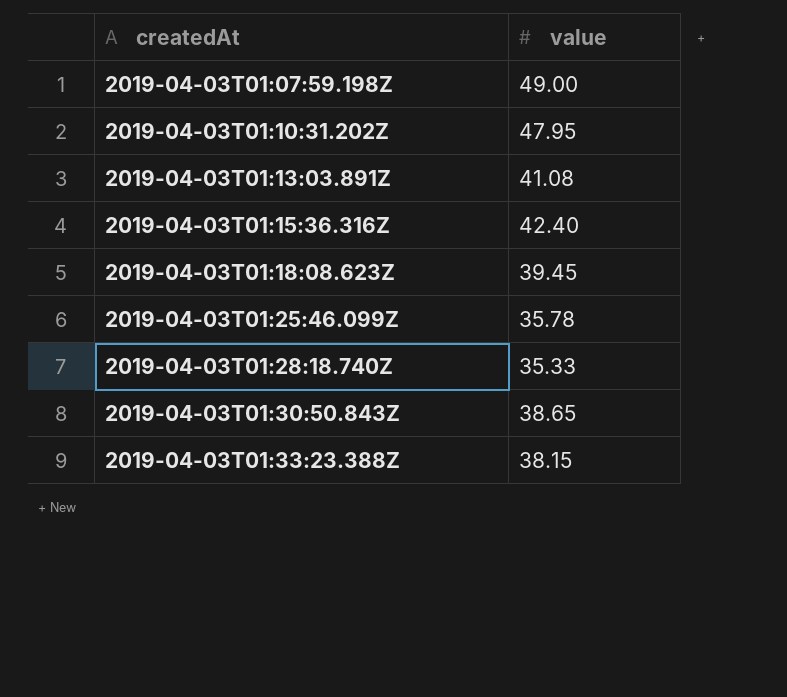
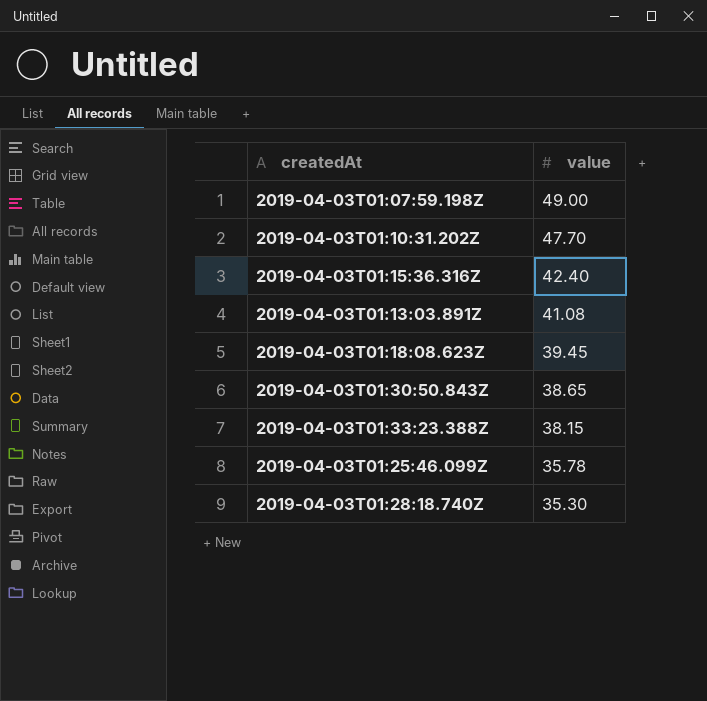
row order: createdAt ascending -> value descending
2019-04-03T01:10:31.202Z | value: 47.95 -> 47.70
2019-04-03T01:28:18.740Z | value: 35.33 -> 35.30

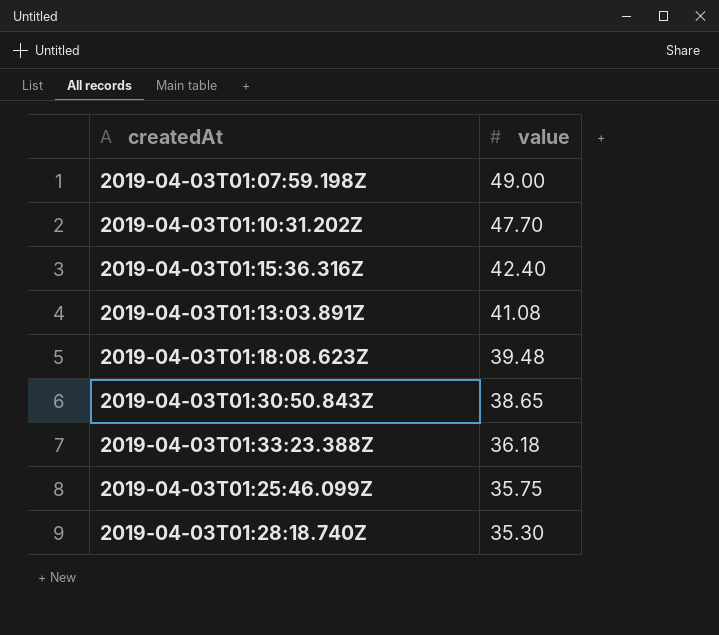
2019-04-03T01:18:08.623Z | value: 39.45 -> 39.48
2019-04-03T01:33:23.388Z | value: 38.15 -> 36.18
2019-04-03T01:25:46.099Z | value: 35.78 -> 35.75

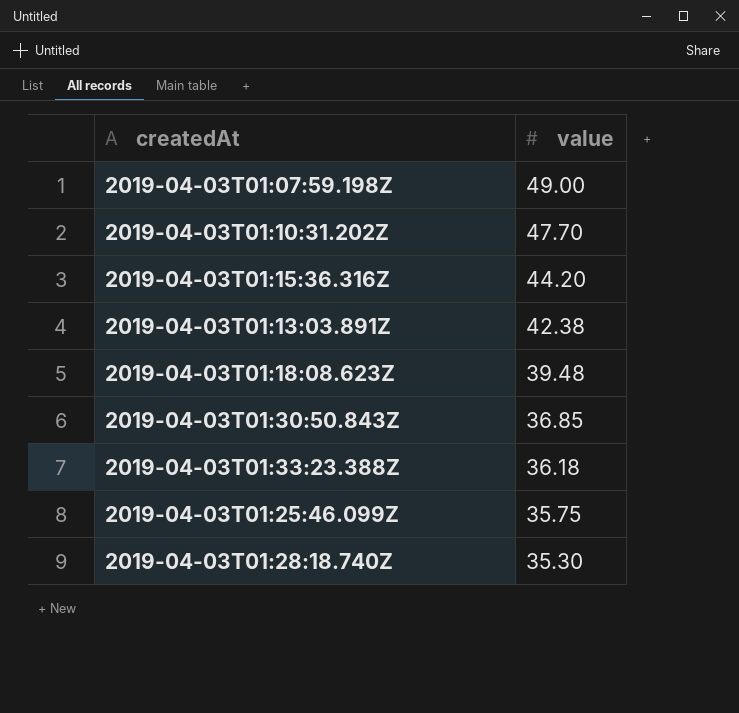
2019-04-03T01:15:36.316Z | value: 42.40 -> 44.20
2019-04-03T01:13:03.891Z | value: 41.08 -> 42.38
2019-04-03T01:30:50.843Z | value: 38.65 -> 36.85

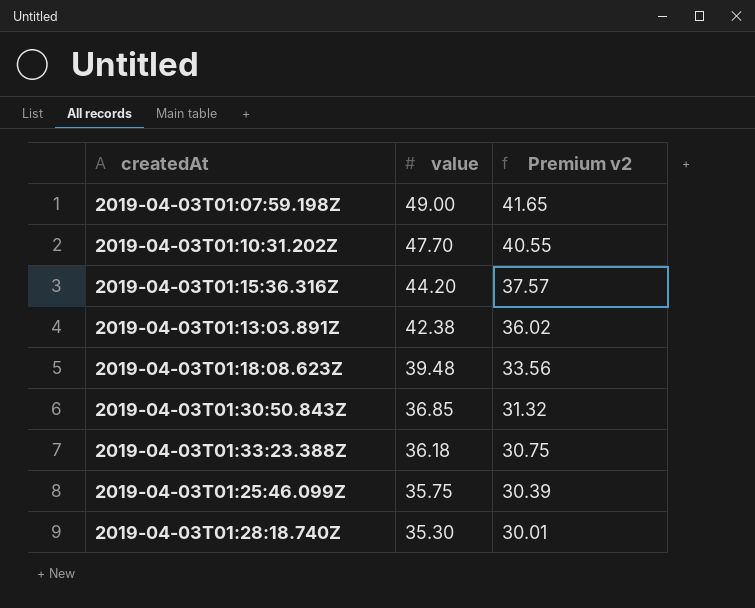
column Premium v2 | formula: none -> [value] * 0.85

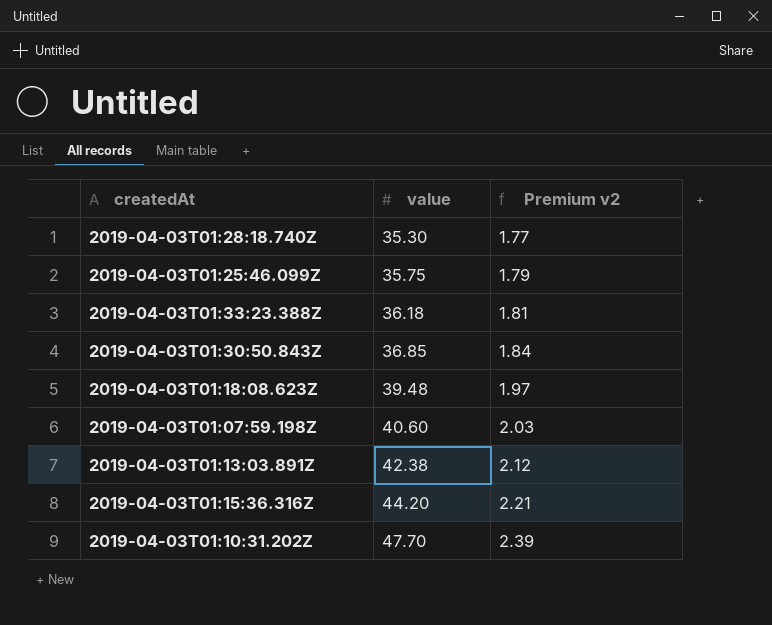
row order: value descending -> value ascending
column Premium v2 | formula: [value] * 0.85 -> [value] * 0.05
2019-04-03T01:07:59.198Z | value: 49.00 -> 40.60

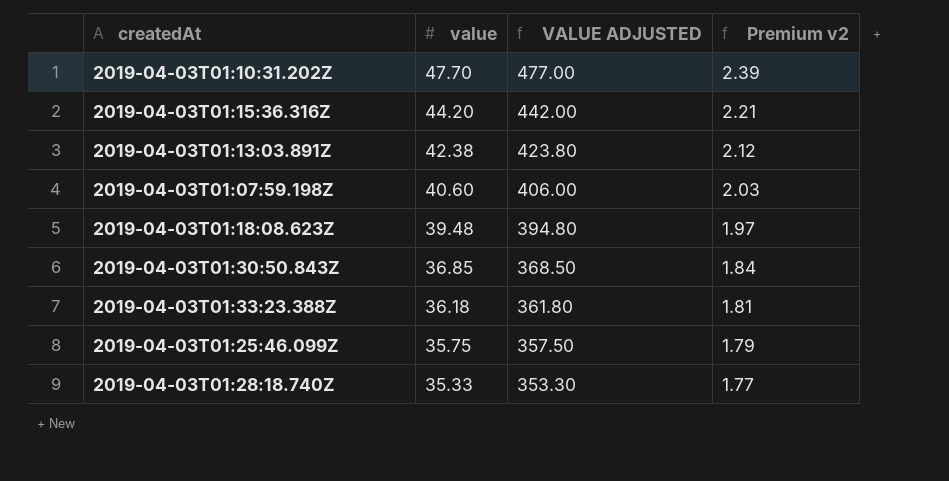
row order: value ascending -> value descending
column VALUE ADJUSTED | formula: none -> [value] * 10
2019-04-03T01:28:18.740Z | value: 35.30 -> 35.33

